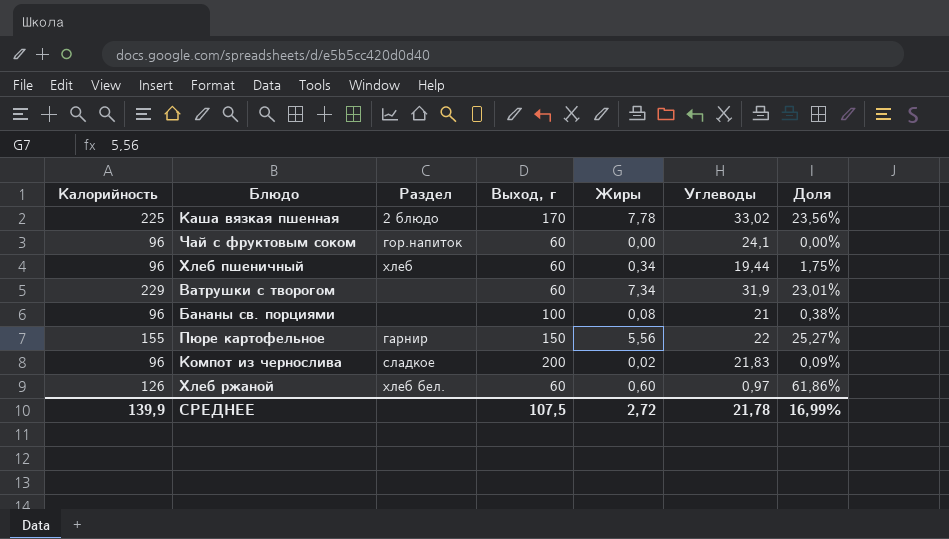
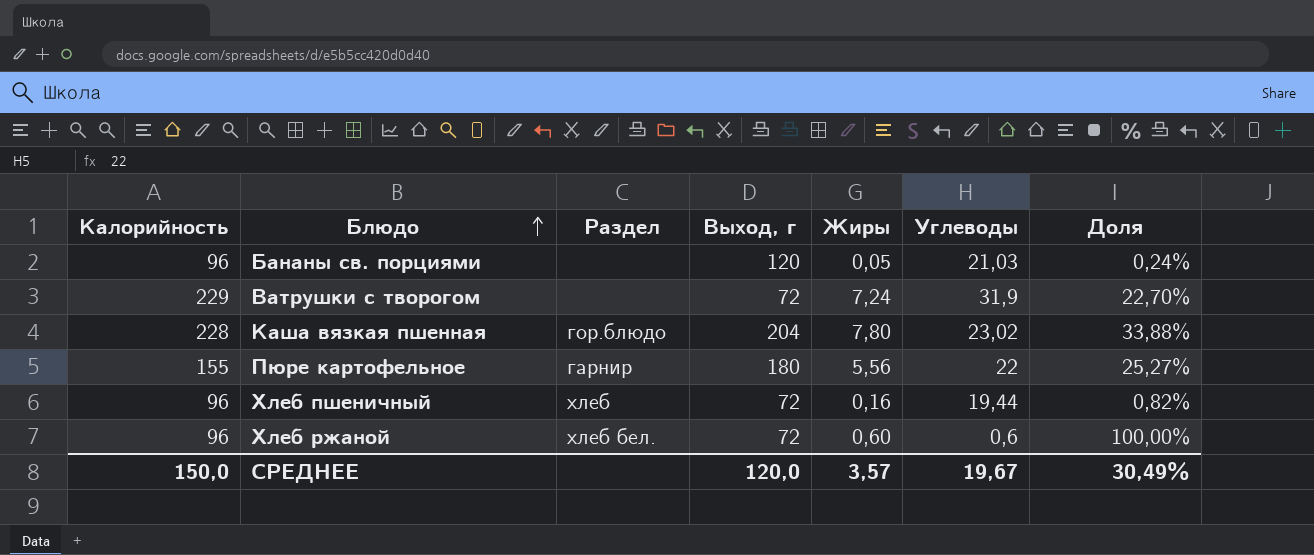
row order: none -> Блюдо ascending
row Чай с фруктовым соком: 96 | гор.напиток | 60 | 0,00 | 24,1 | 0,00% -> none
row Компот из чернослива: 96 | сладкое | 200 | 0,02 | 21,83 | 0,09% -> none
Бананы св. порциями | Выход, г: 100 -> 120
Бананы св. порциями | Жиры: 0,08 -> 0,05
Бананы св. порциями | Углеводы: 21 -> 21,03
Бананы св. порциями | Доля: 0,38% -> 0,24%
Ватрушки с творогом | Выход, г: 60 -> 72
Ватрушки с творогом | Жиры: 7,34 -> 7,24
Ватрушки с творогом | Доля: 23,01% -> 22,70%
Каша вязкая пшенная | Калорийность: 225 -> 228
Каша вязкая пшенная | Раздел: 2 блюдо -> гор.блюдо
Каша вязкая пшенная | Выход, г: 170 -> 204
Каша вязкая пшенная | Жиры: 7,78 -> 7,80
Каша вязкая пшенная | Углеводы: 33,02 -> 23,02
Каша вязкая пшенная | Доля: 23,56% -> 33,88%
Пюре картофельное | Выход, г: 150 -> 180
Хлеб пшеничный | Выход, г: 60 -> 72
Хлеб пшеничный | Жиры: 0,34 -> 0,16
Хлеб пшеничный | Доля: 1,75% -> 0,82%
Хлеб ржаной | Калорийность: 126 -> 96
Хлеб ржаной | Выход, г: 60 -> 72
Хлеб ржаной | Углеводы: 0,97 -> 0,6
Хлеб ржаной | Доля: 61,86% -> 100,00%
СРЕДНЕЕ | Калорийность: 139,9 -> 150,0
СРЕДНЕЕ | Выход, г: 107,5 -> 120,0
СРЕДНЕЕ | Жиры: 2,72 -> 3,57
СРЕДНЕЕ | Углеводы: 21,78 -> 19,67
СРЕДНЕЕ | Доля: 16,99% -> 30,49%

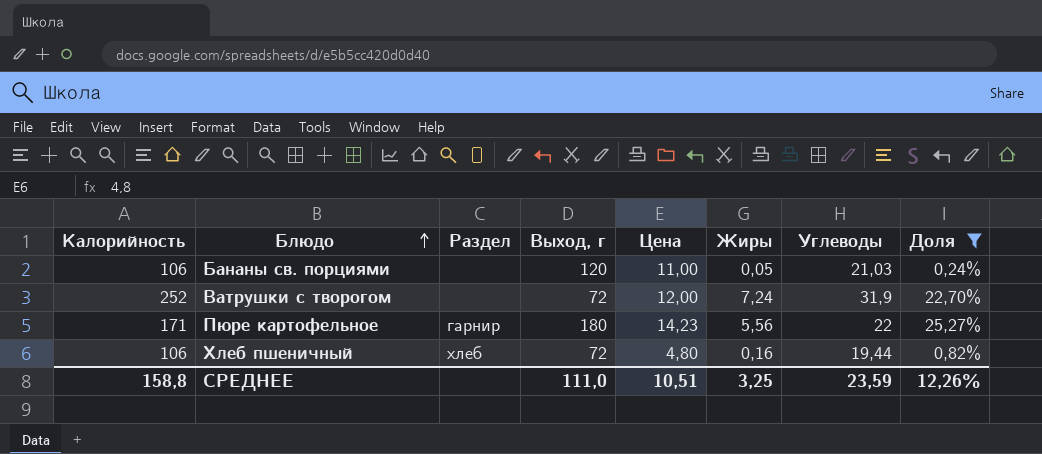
filter: none -> Доля <= 25,27%
column Цена | position: none -> 5
Бананы св. порциями | Калорийность: 96 -> 106
Ватрушки с творогом | Калорийность: 229 -> 252
Пюре картофельное | Калорийность: 155 -> 171
Хлеб пшеничный | Калорийность: 96 -> 106
СРЕДНЕЕ | Калорийность: 150,0 -> 158,8
СРЕДНЕЕ | Выход, г: 120,0 -> 111,0
СРЕДНЕЕ | Жиры: 3,57 -> 3,25
СРЕДНЕЕ | Углеводы: 19,67 -> 23,59
СРЕДНЕЕ | Доля: 30,49% -> 12,26%

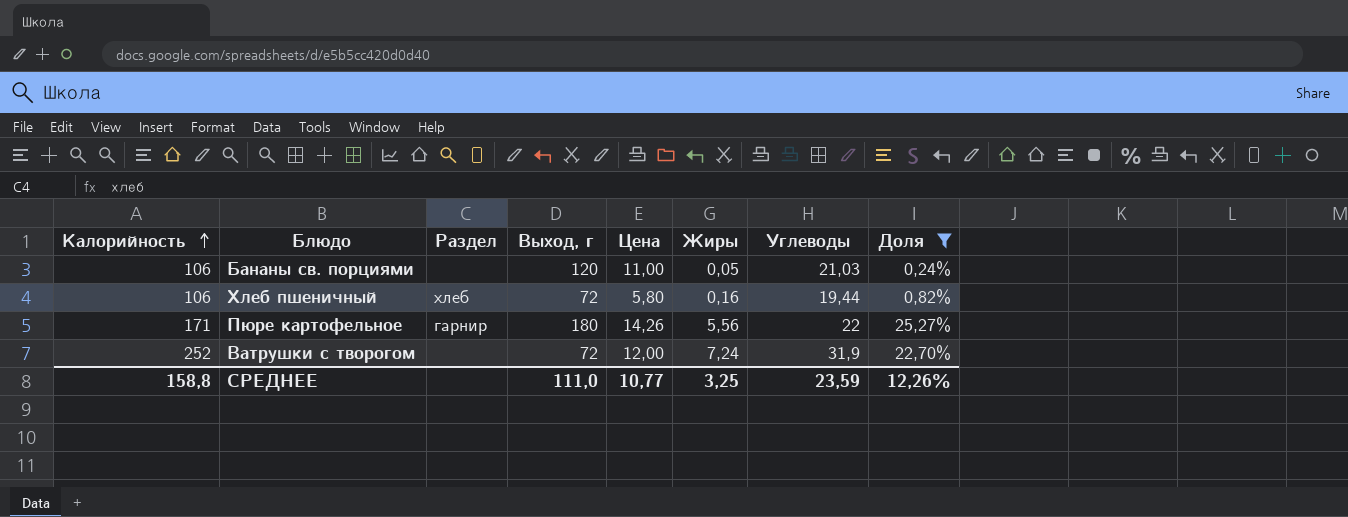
row order: Блюдо ascending -> Калорийность ascending
Хлеб пшеничный | Цена: 4,80 -> 5,80
Пюре картофельное | Цена: 14,23 -> 14,26
СРЕДНЕЕ | Цена: 10,51 -> 10,77

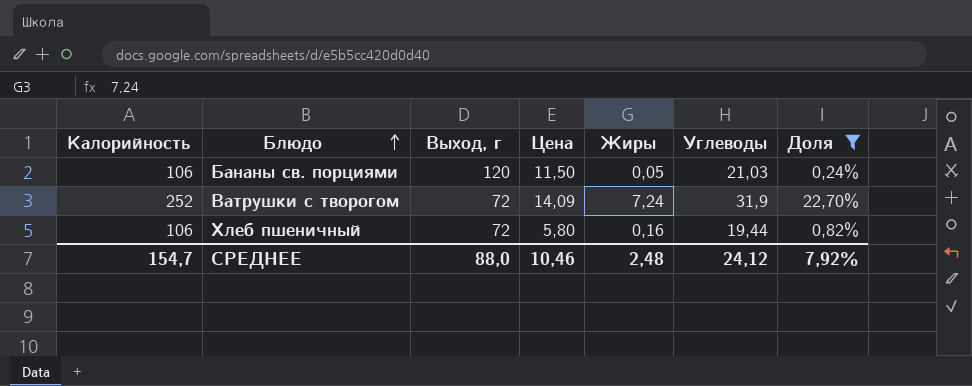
row order: Калорийность ascending -> Блюдо ascending
column Раздел | position: 3 -> none
row Пюре картофельное: 171 | гарнир | 180 | 14,26 | 5,56 | 22 | 25,27% -> none
Бананы св. порциями | Цена: 11,00 -> 11,50
Ватрушки с творогом | Цена: 12,00 -> 14,09
СРЕДНЕЕ | Калорийность: 158,8 -> 154,7
СРЕДНЕЕ | Выход, г: 111,0 -> 88,0
СРЕДНЕЕ | Цена: 10,77 -> 10,46
СРЕДНЕЕ | Жиры: 3,25 -> 2,48
СРЕДНЕЕ | Углеводы: 23,59 -> 24,12
СРЕДНЕЕ | Доля: 12,26% -> 7,92%

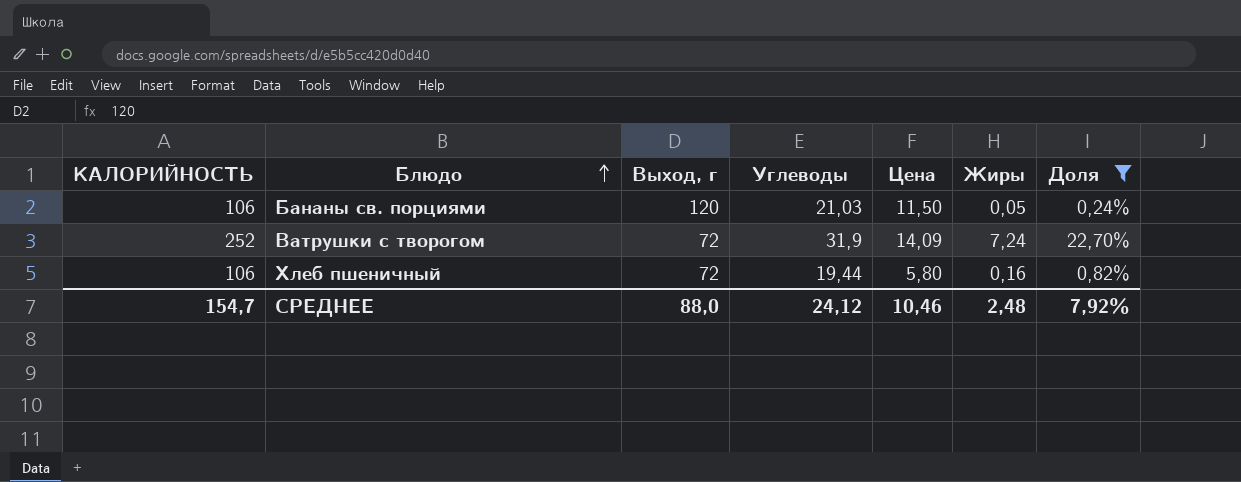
column name: Калорийность -> КАЛОРИЙНОСТЬ
column Углеводы | position: 6 -> 4

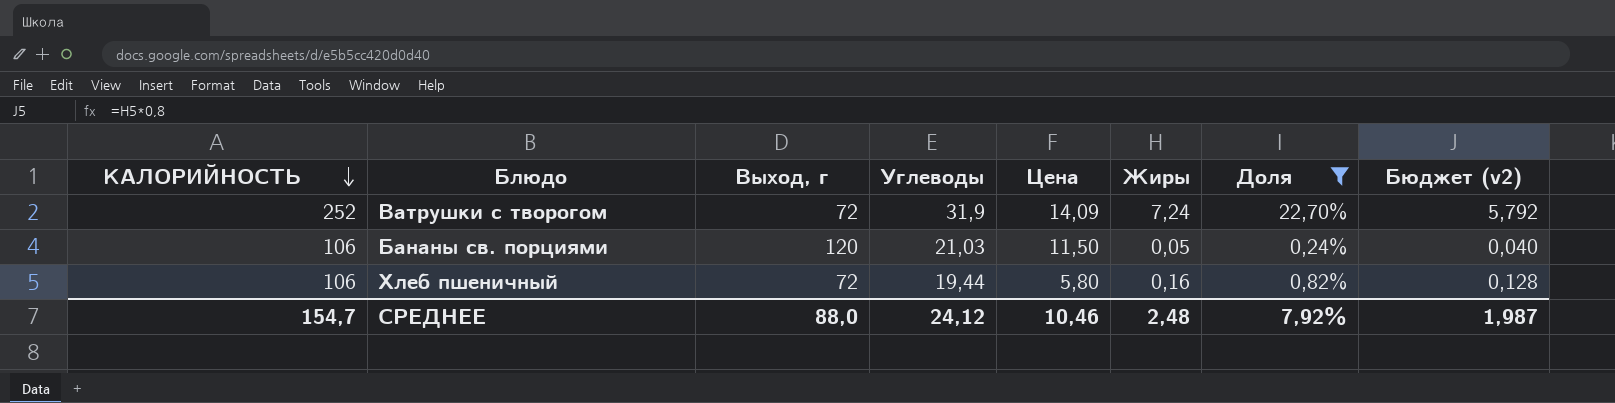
row order: Блюдо ascending -> КАЛОРИЙНОСТЬ descending
column Бюджет (v2) | formula: none -> [Жиры] * 0,8

